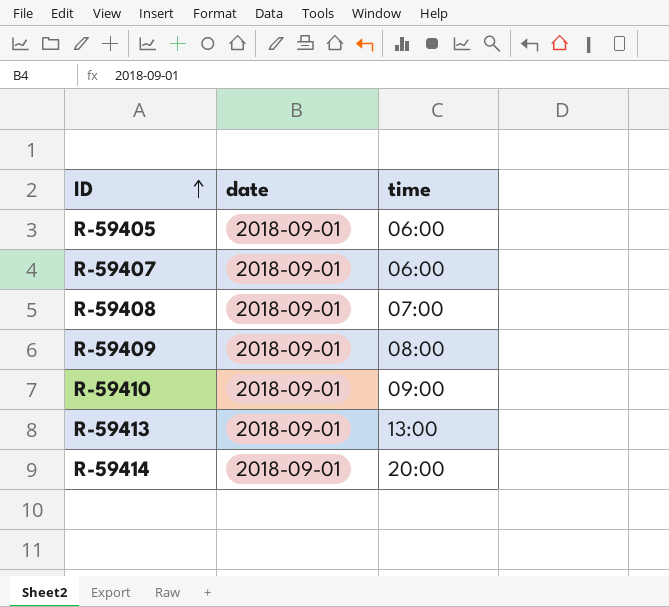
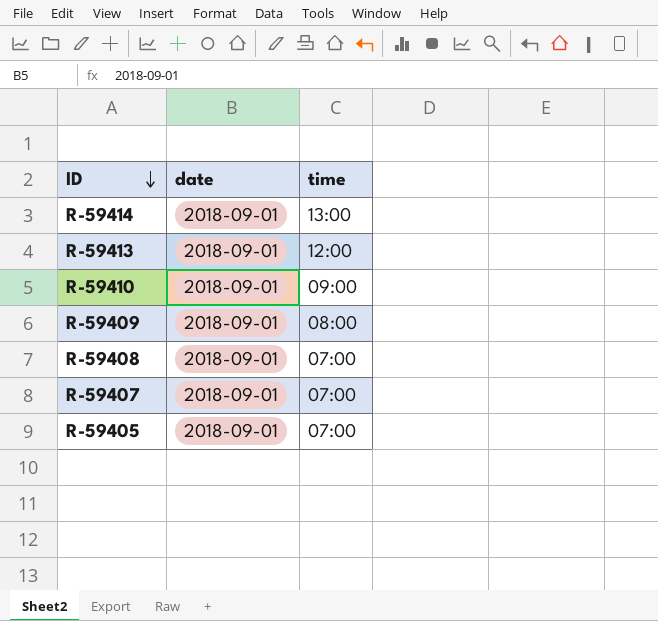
row order: ID ascending -> ID descending
R-59414 | time: 20:00 -> 13:00
R-59413 | time: 13:00 -> 12:00
R-59407 | time: 06:00 -> 07:00
R-59405 | time: 06:00 -> 07:00

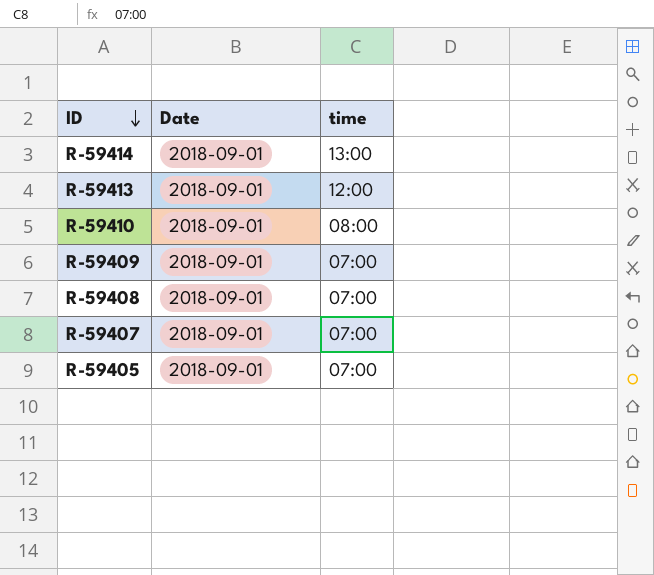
column name: date -> Date
R-59410 | time: 09:00 -> 08:00
R-59409 | time: 08:00 -> 07:00

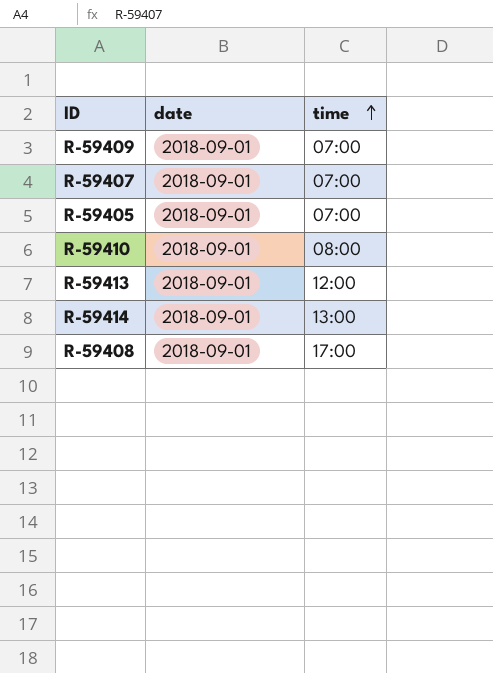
row order: ID descending -> time ascending
column name: Date -> date
R-59408 | time: 07:00 -> 17:00

